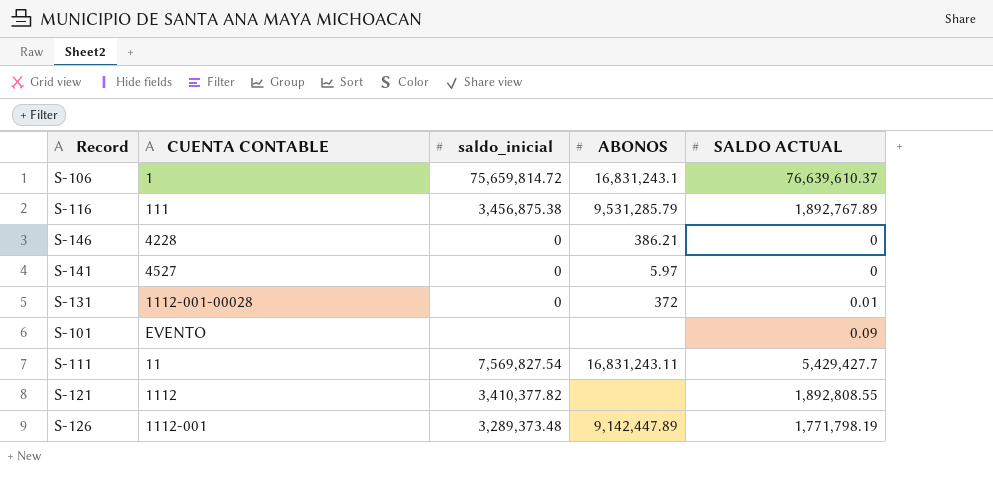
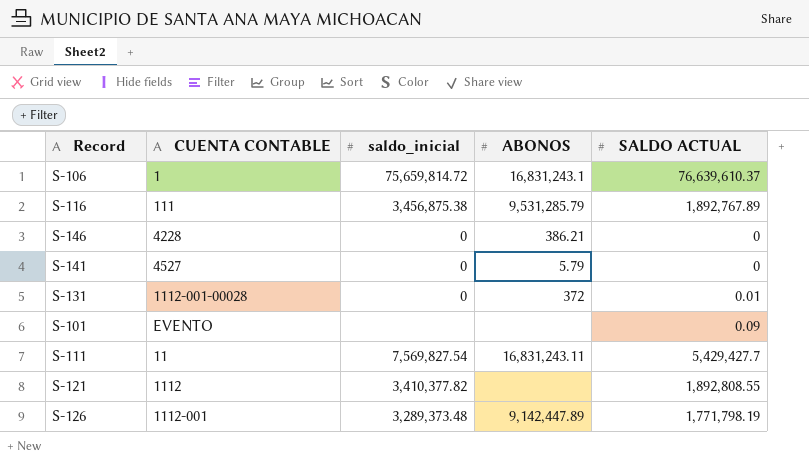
S-141 | ABONOS: 5.97 -> 5.79

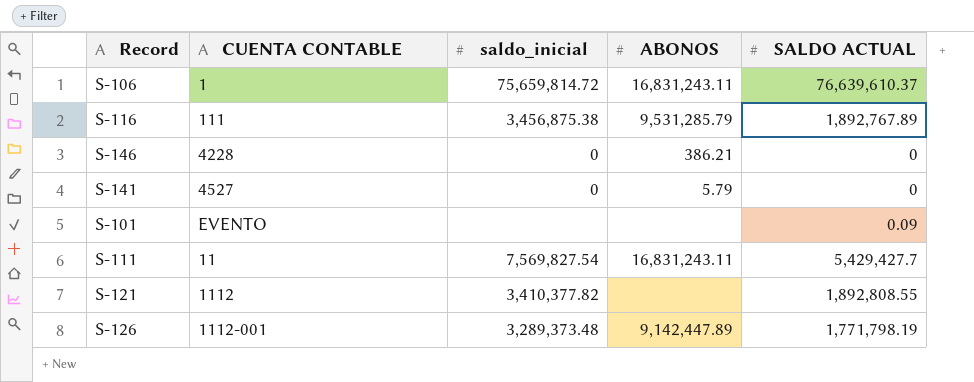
row S-131: 1112-001-00028 | 0 | 372 | 0.01 -> none
S-106 | ABONOS: 16,831,243.1 -> 16,831,243.11

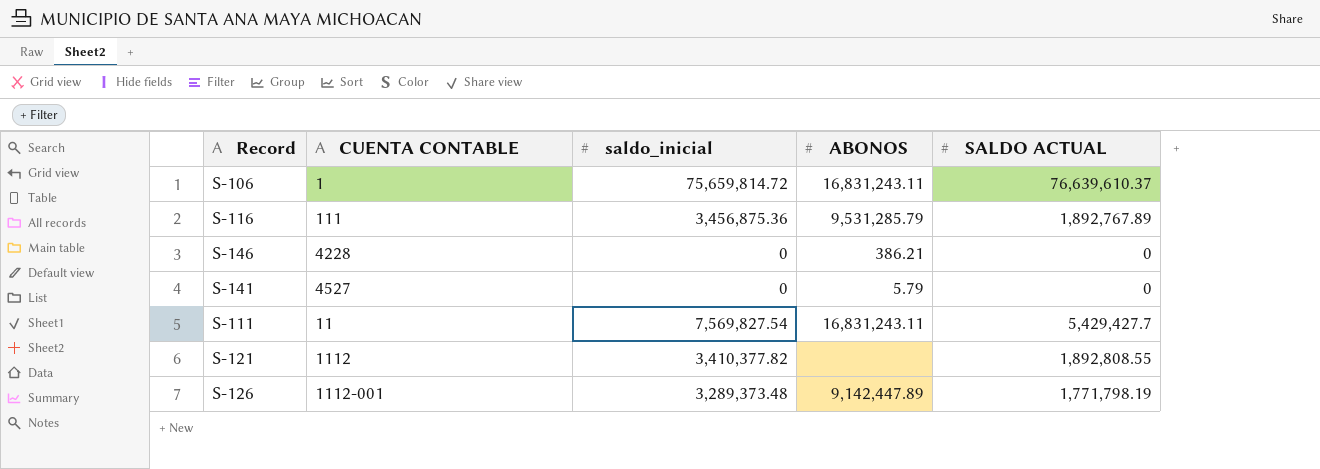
row S-101: EVENTO | none | none | 0.09 -> none
S-116 | saldo_inicial: 3,456,875.38 -> 3,456,875.36

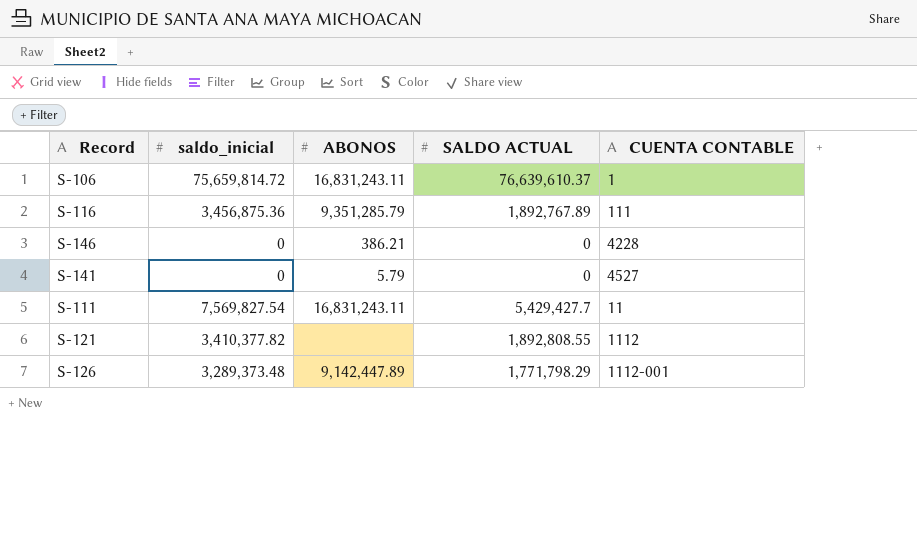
column CUENTA CONTABLE | position: 2 -> 5
S-116 | ABONOS: 9,531,285.79 -> 9,351,285.79
S-126 | SALDO ACTUAL: 1,771,798.19 -> 1,771,798.29

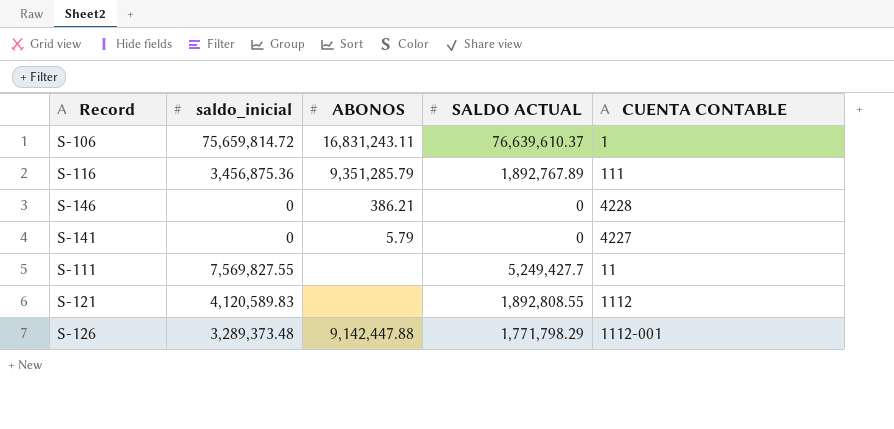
S-141 | CUENTA CONTABLE: 4527 -> 4227
S-111 | saldo_inicial: 7,569,827.54 -> 7,569,827.55
S-111 | ABONOS: 16,831,243.11 -> none
S-111 | SALDO ACTUAL: 5,429,427.7 -> 5,249,427.7
S-121 | saldo_inicial: 3,410,377.82 -> 4,120,589.83
S-126 | ABONOS: 9,142,447.89 -> 9,142,447.88

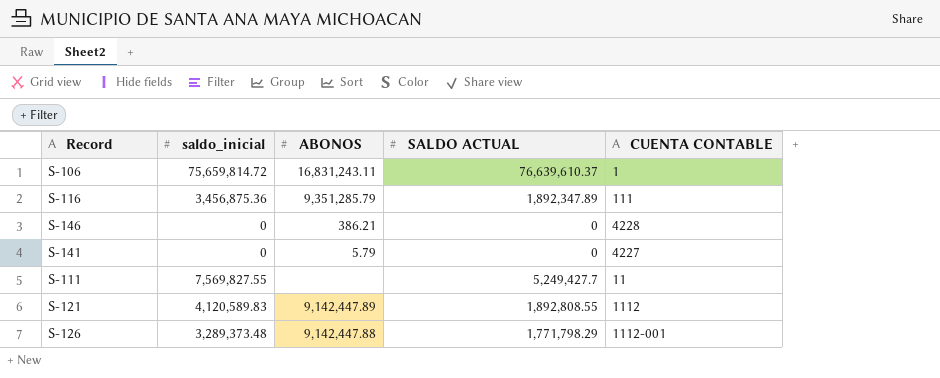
S-116 | SALDO ACTUAL: 1,892,767.89 -> 1,892,347.89
S-121 | ABONOS: none -> 9,142,447.89

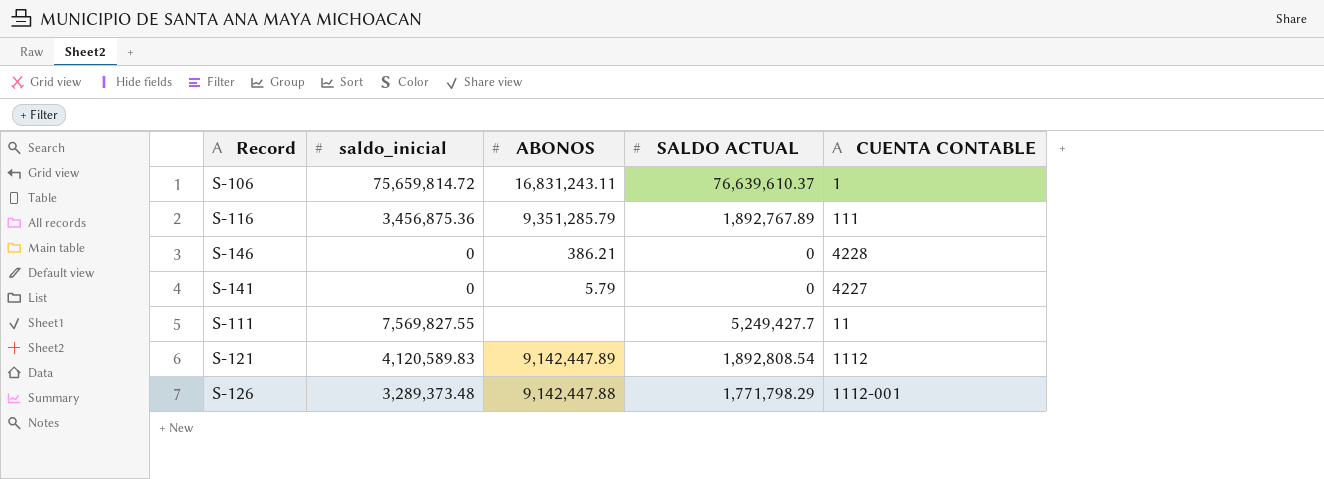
S-116 | SALDO ACTUAL: 1,892,347.89 -> 1,892,767.89
S-121 | SALDO ACTUAL: 1,892,808.55 -> 1,892,808.54

